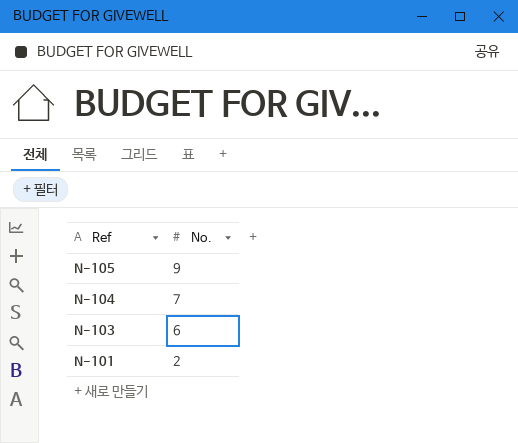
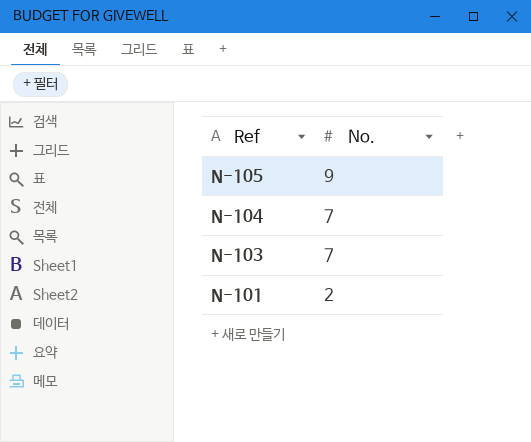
N-103 | No.: 6 -> 7

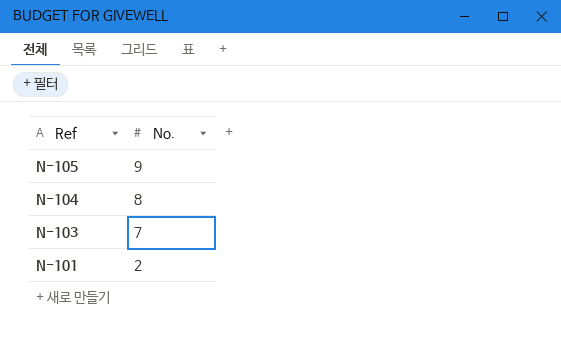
N-104 | No.: 7 -> 8

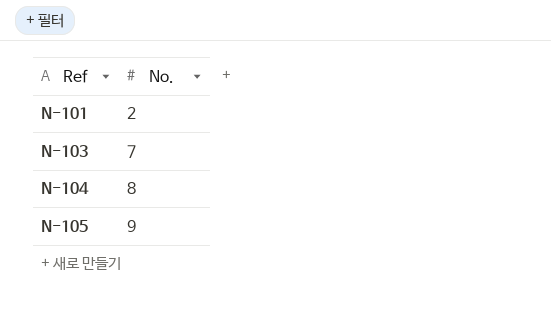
row order: Ref descending -> Ref ascending

